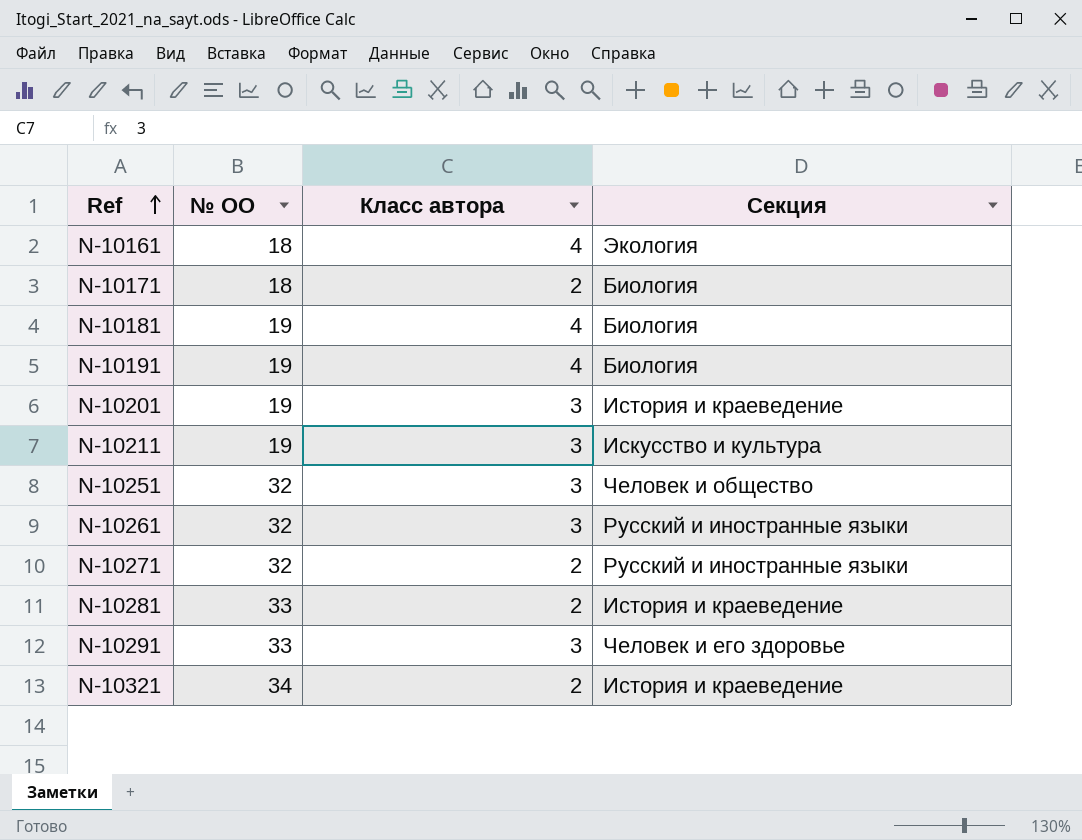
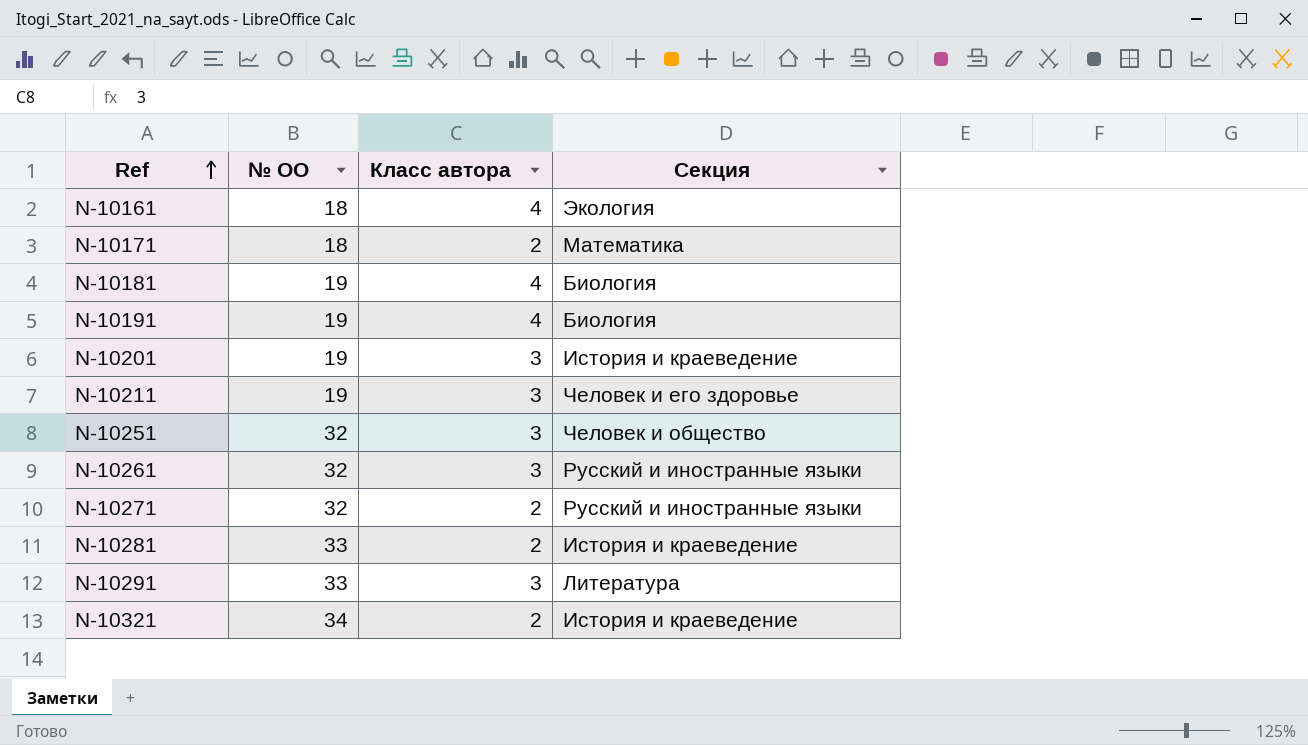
N-10171 | Секция: Биология -> Математика
N-10211 | Секция: Искусство и культура -> Человек и его здоровье
N-10291 | Секция: Человек и его здоровье -> Литература

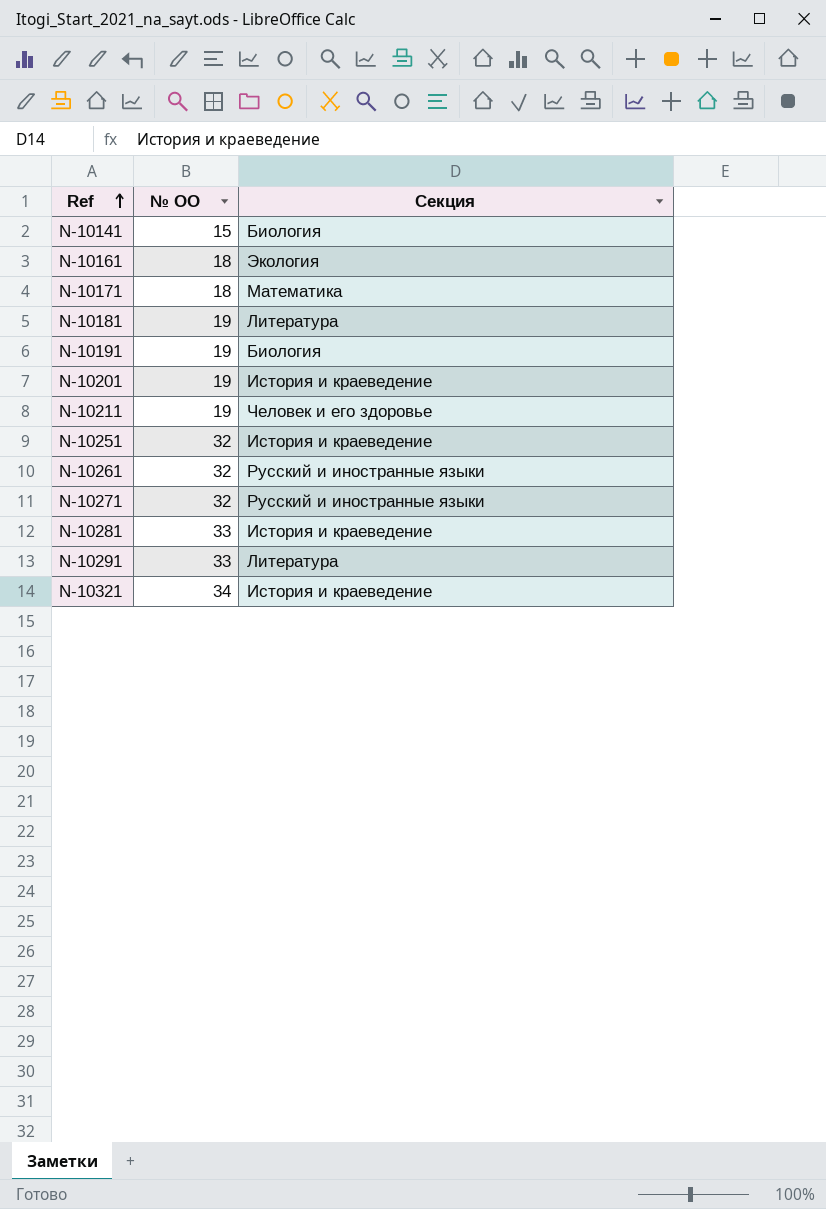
column Класс автора | position: 3 -> none
row N-10141: none -> 15 | Биология
N-10181 | Секция: Биология -> Литература
N-10251 | Секция: Человек и общество -> История и краеведение

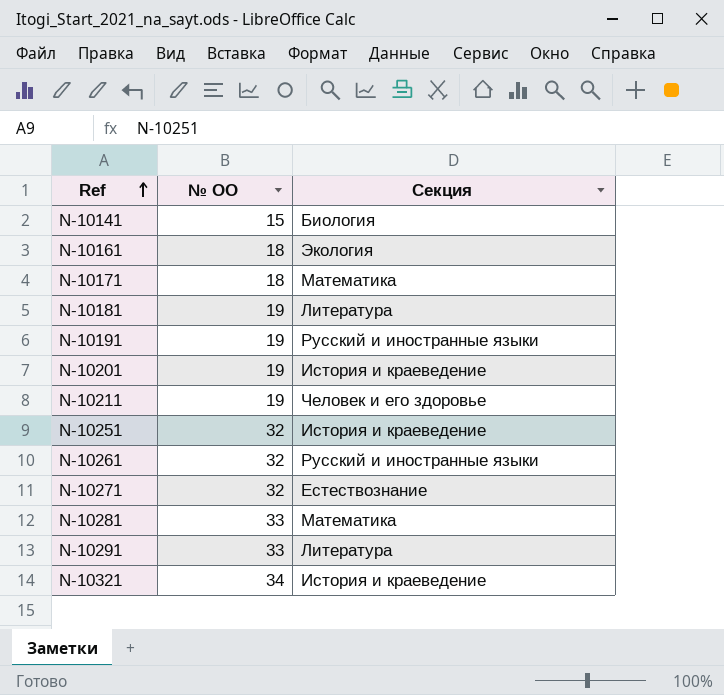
N-10191 | Секция: Биология -> Русский и иностранные языки
N-10271 | Секция: Русский и иностранные языки -> Естествознание
N-10281 | Секция: История и краеведение -> Математика

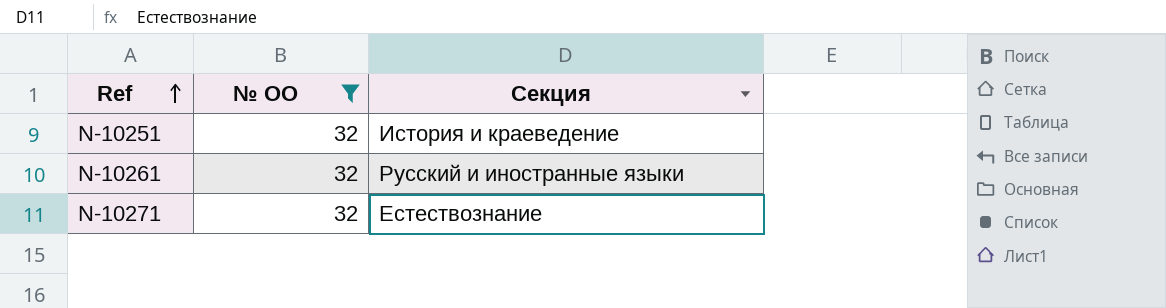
filter: none -> № ОО = 32

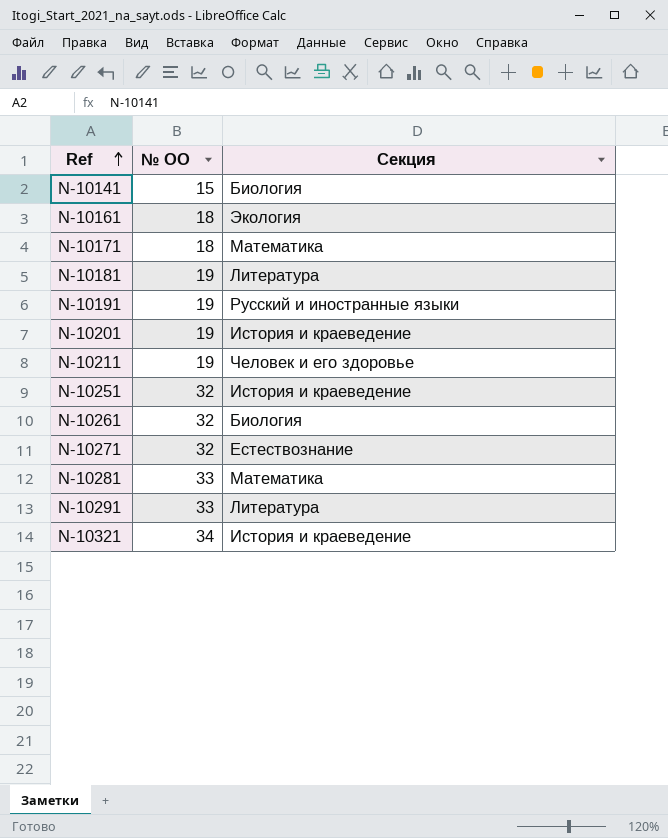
filter: № ОО = 32 -> none
N-10261 | Секция: Русский и иностранные языки -> Биология

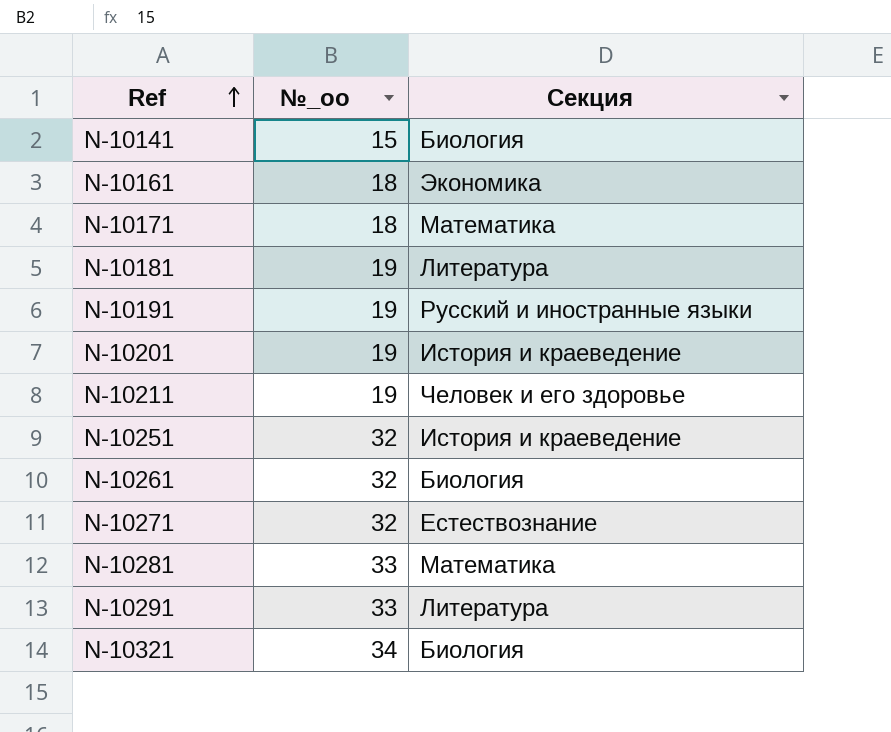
column name: № ОО -> №_оо
N-10161 | Секция: Экология -> Экономика
N-10321 | Секция: История и краеведение -> Биология

